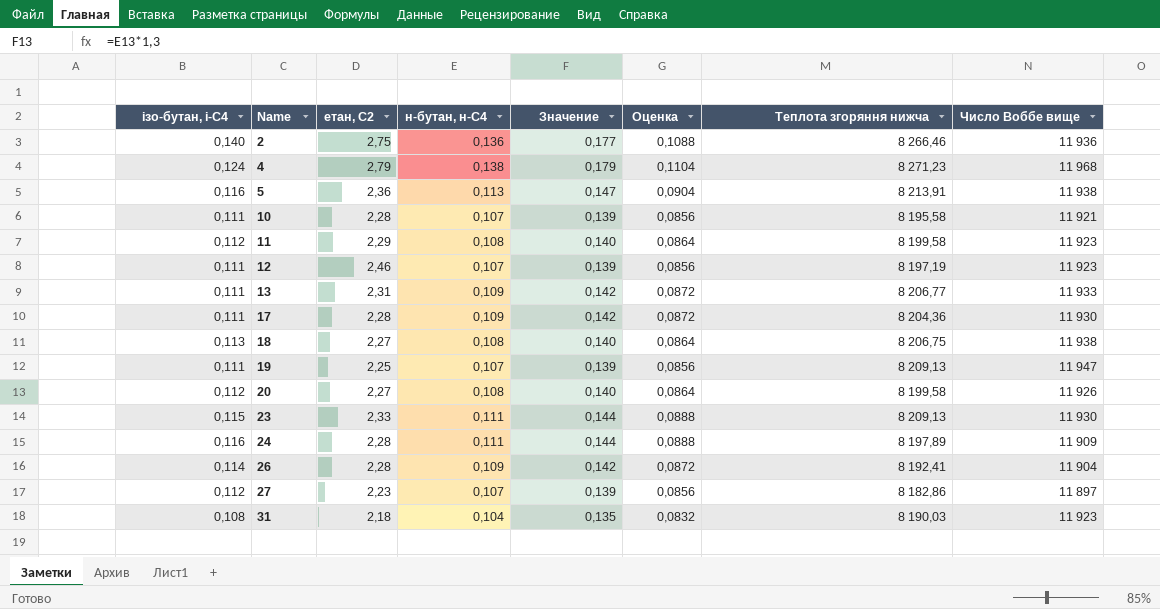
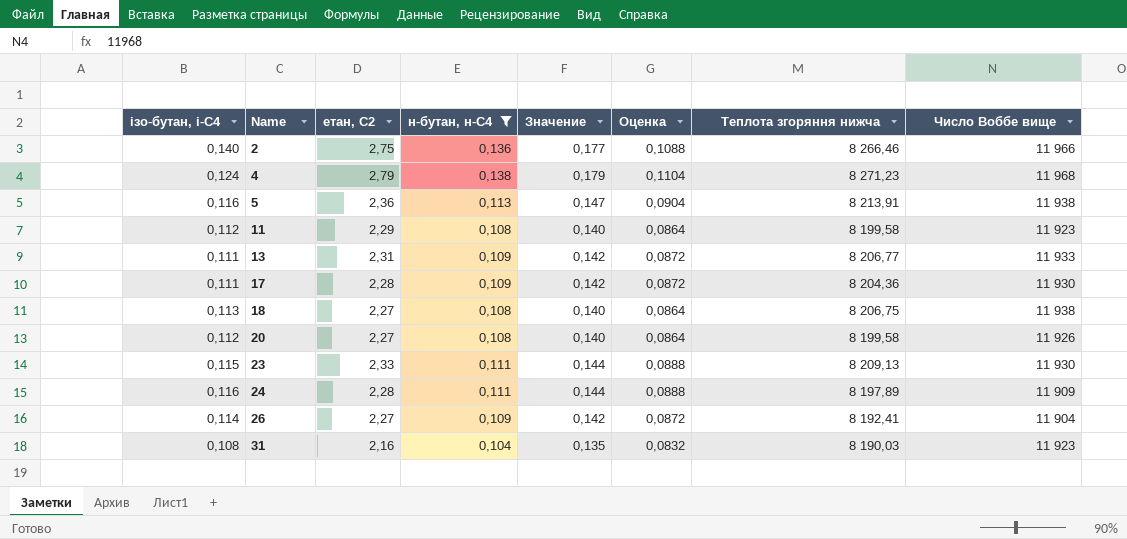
filter: none -> н-бутан, н-С4 != 0,107
2 | Число Воббе вище: 11 936 -> 11 966
26 | етан, С2: 2,28 -> 2,27
31 | етан, С2: 2,18 -> 2,16

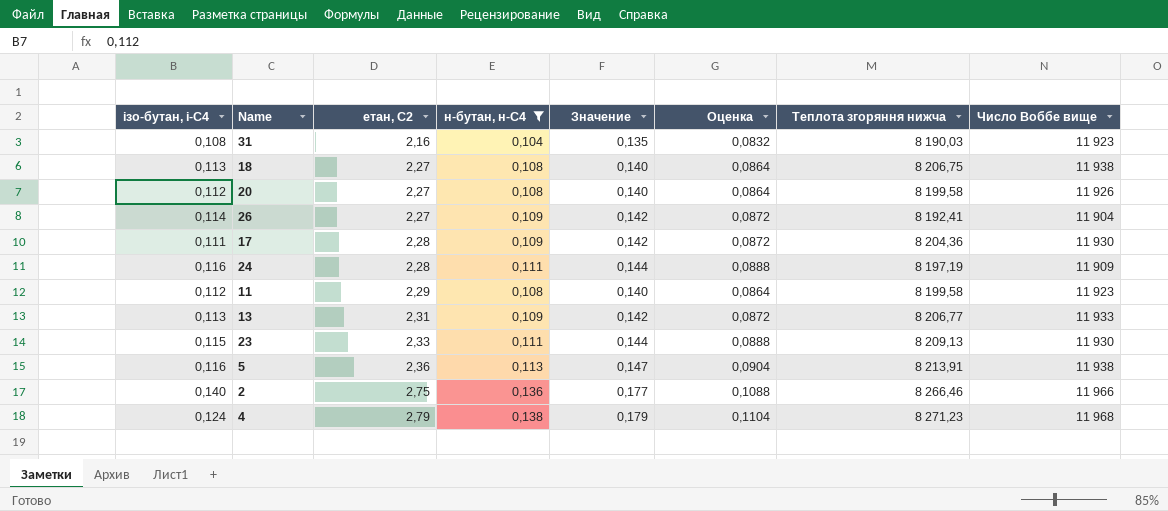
row order: Name ascending -> етан, С2 ascending
24 | Теплота згоряння нижча: 8 197,89 -> 8 197,19
13 | ізо-бутан, і-С4: 0,111 -> 0,113

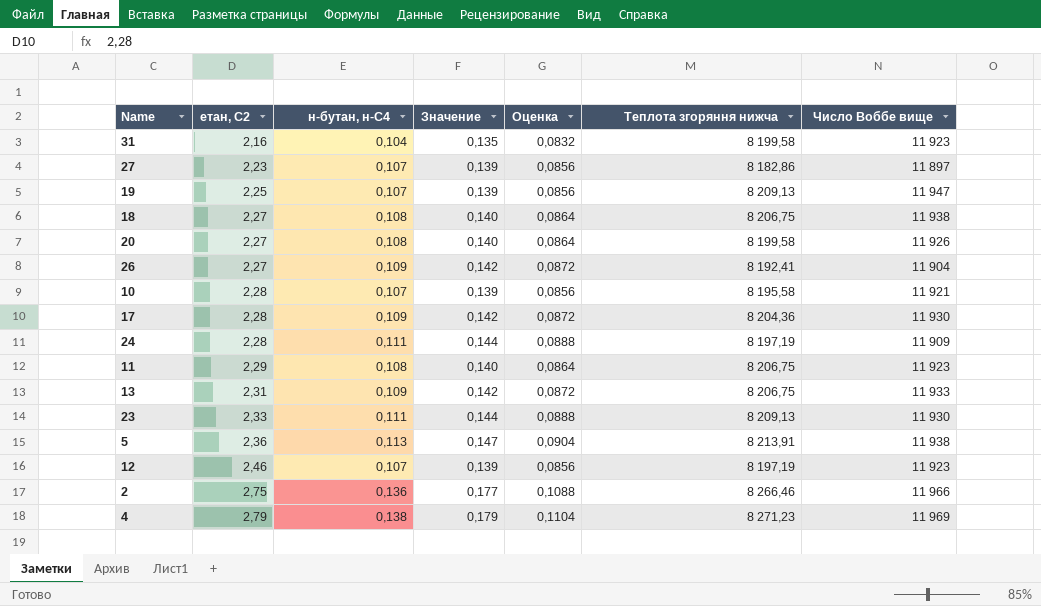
filter: н-бутан, н-С4 != 0,107 -> none
column ізо-бутан, і-С4 | position: 1 -> none
31 | Теплота згоряння нижча: 8 190,03 -> 8 199,58
11 | Теплота згоряння нижча: 8 199,58 -> 8 206,75
13 | Теплота згоряння нижча: 8 206,77 -> 8 206,75
4 | Число Воббе вище: 11 968 -> 11 969

